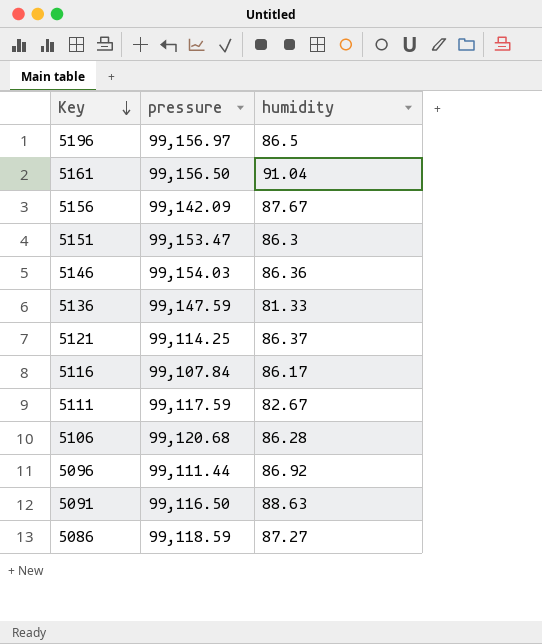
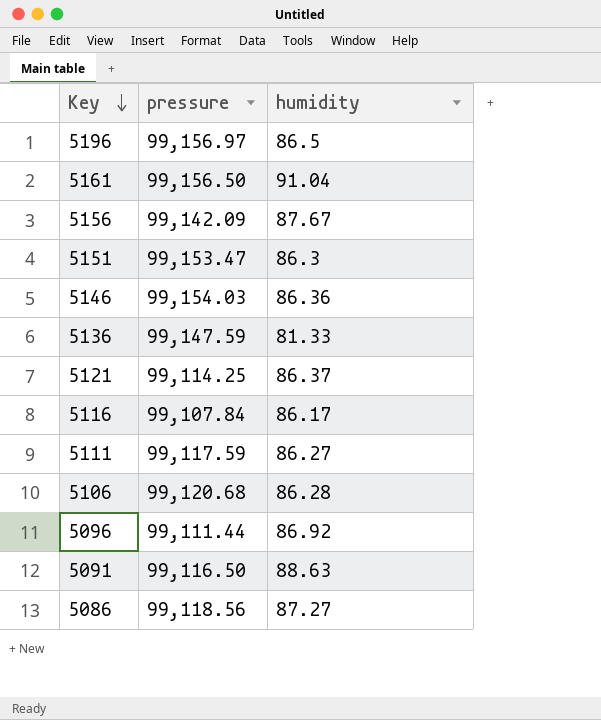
5111 | humidity: 82.67 -> 86.27
5086 | pressure: 99,118.59 -> 99,118.56

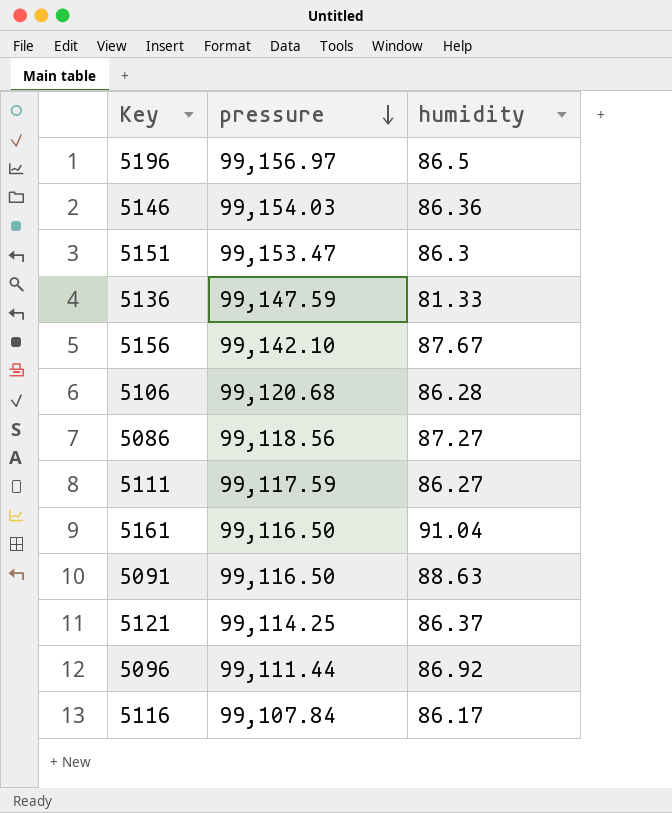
row order: Key descending -> pressure descending
5156 | pressure: 99,142.09 -> 99,142.10
5161 | pressure: 99,156.50 -> 99,116.50

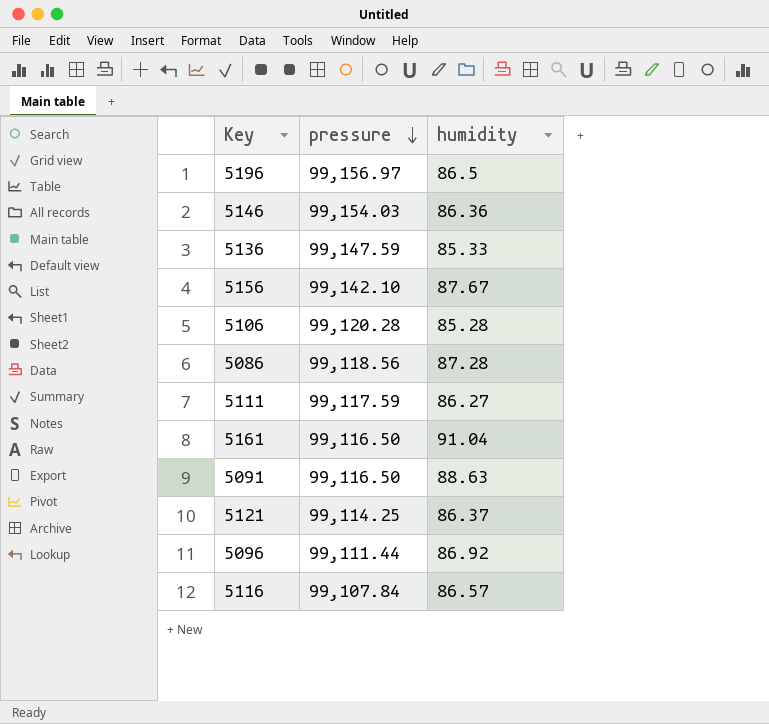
row 5151: 99,153.47 | 86.3 -> none
5136 | humidity: 81.33 -> 85.33
5106 | pressure: 99,120.68 -> 99,120.28
5106 | humidity: 86.28 -> 85.28
5086 | humidity: 87.27 -> 87.28
5116 | humidity: 86.17 -> 86.57

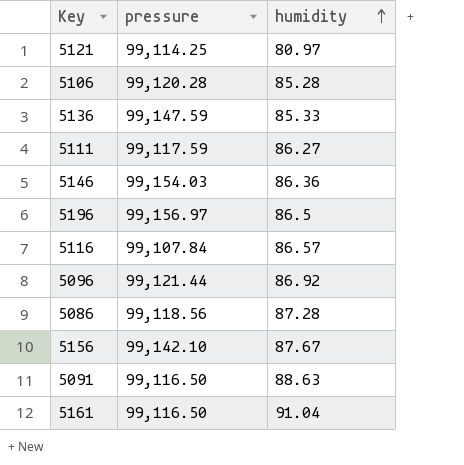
row order: pressure descending -> humidity ascending
5121 | humidity: 86.37 -> 80.97
5096 | pressure: 99,111.44 -> 99,121.44

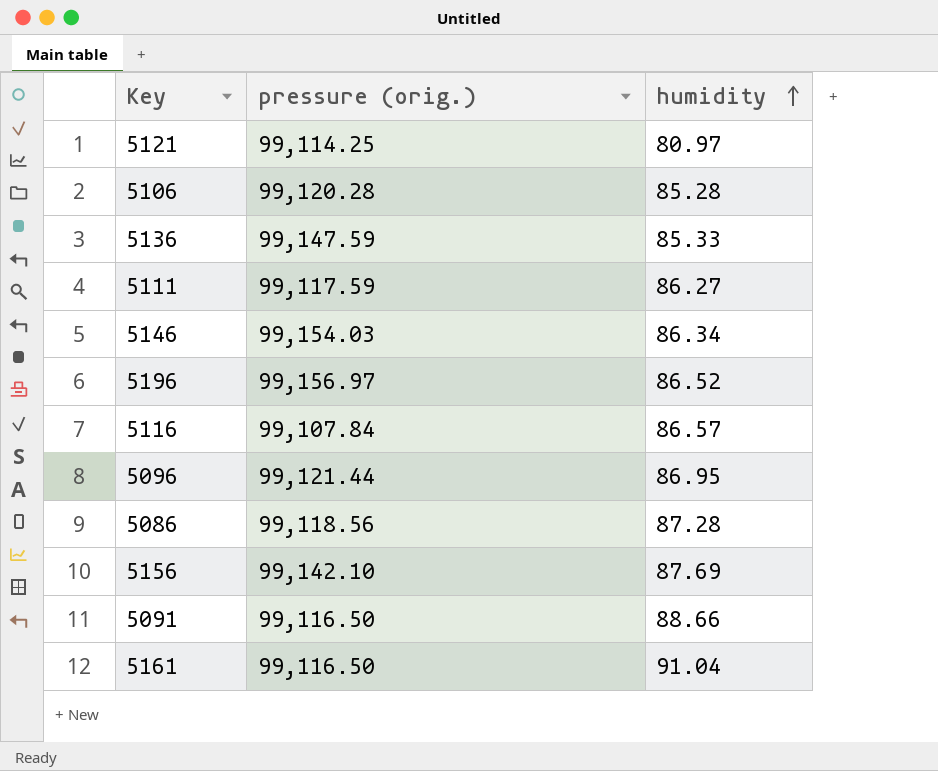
column name: pressure -> pressure (orig.)
5146 | humidity: 86.36 -> 86.34
5196 | humidity: 86.5 -> 86.52
5096 | humidity: 86.92 -> 86.95
5156 | humidity: 87.67 -> 87.69
5091 | humidity: 88.63 -> 88.66

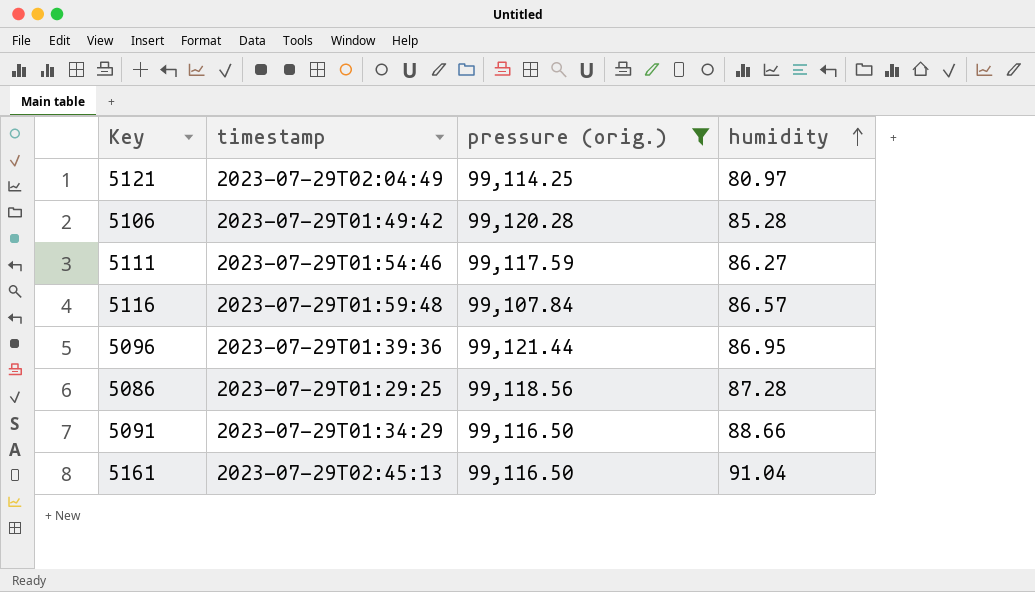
filter: none -> pressure (orig.) <= 99,121.44
column timestamp | position: none -> 2

